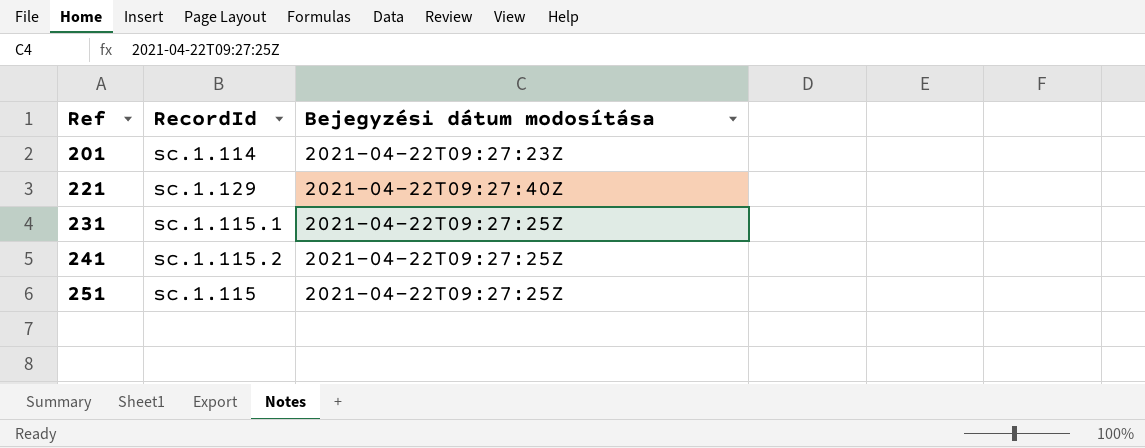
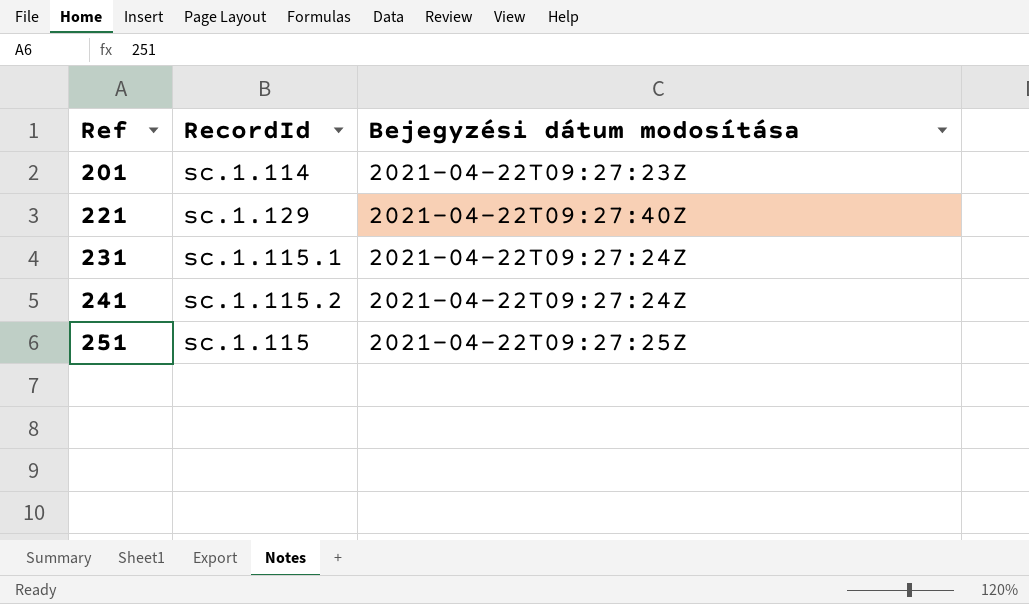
231 | Bejegyzési dátum modosítása: 2021-04-22T09:27:25Z -> 2021-04-22T09:27:24Z
241 | Bejegyzési dátum modosítása: 2021-04-22T09:27:25Z -> 2021-04-22T09:27:24Z

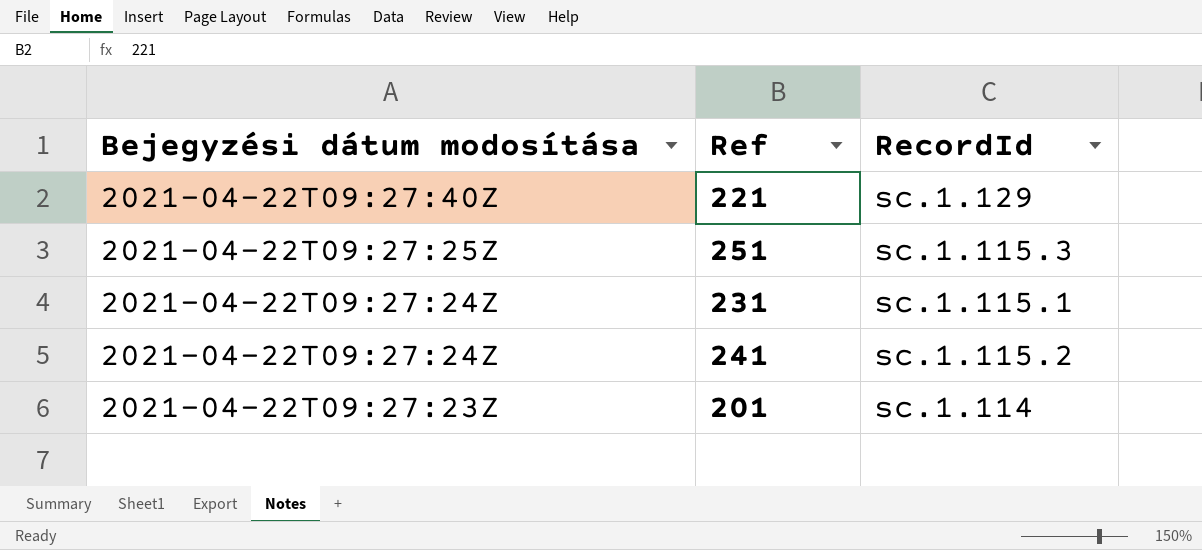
row order: Ref ascending -> Bejegyzési dátum modosítása descending
column Bejegyzési dátum modosítása | position: 3 -> 1
251 | RecordId: sc.1.115 -> sc.1.115.3

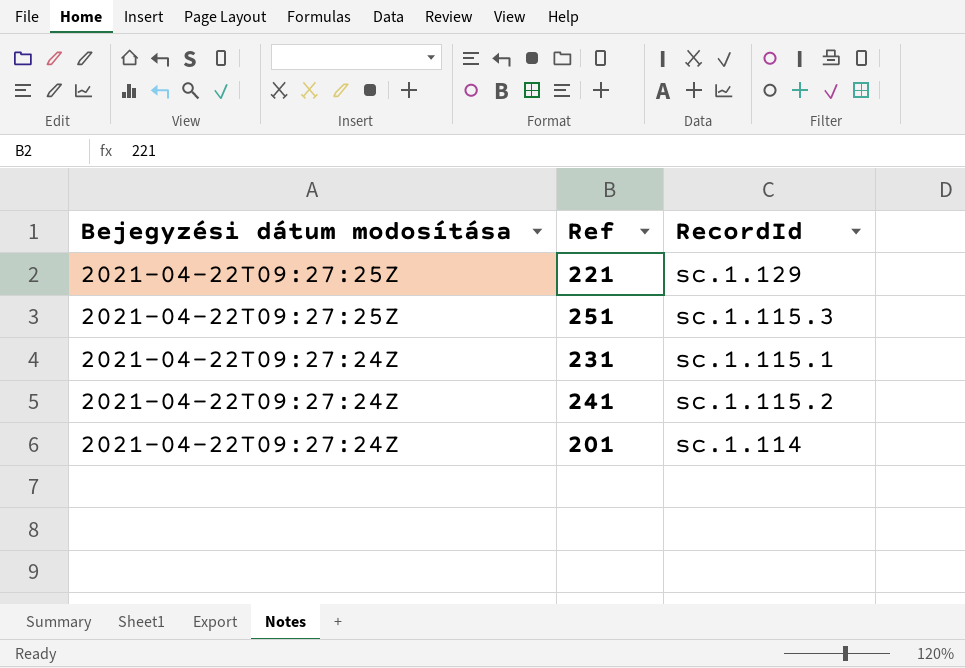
221 | Bejegyzési dátum modosítása: 2021-04-22T09:27:40Z -> 2021-04-22T09:27:25Z
201 | Bejegyzési dátum modosítása: 2021-04-22T09:27:23Z -> 2021-04-22T09:27:24Z

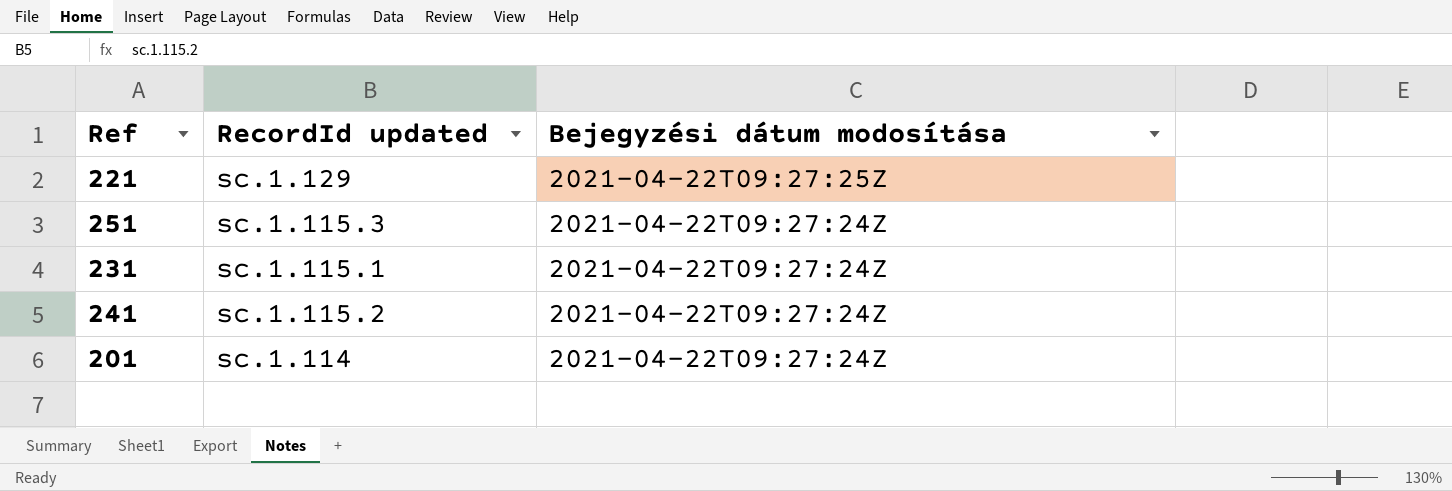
column name: RecordId -> RecordId updated
column Bejegyzési dátum modosítása | position: 1 -> 3
251 | Bejegyzési dátum modosítása: 2021-04-22T09:27:25Z -> 2021-04-22T09:27:24Z

